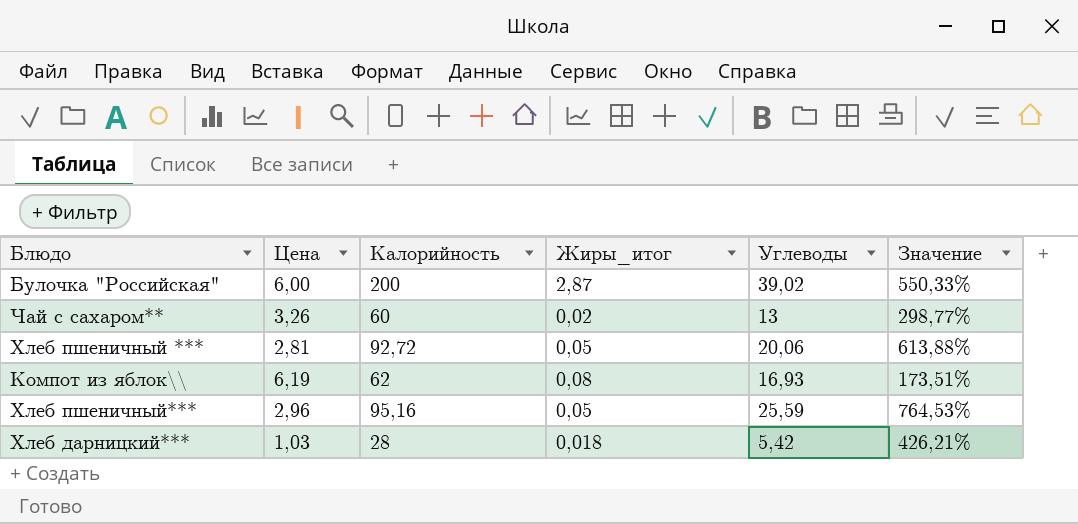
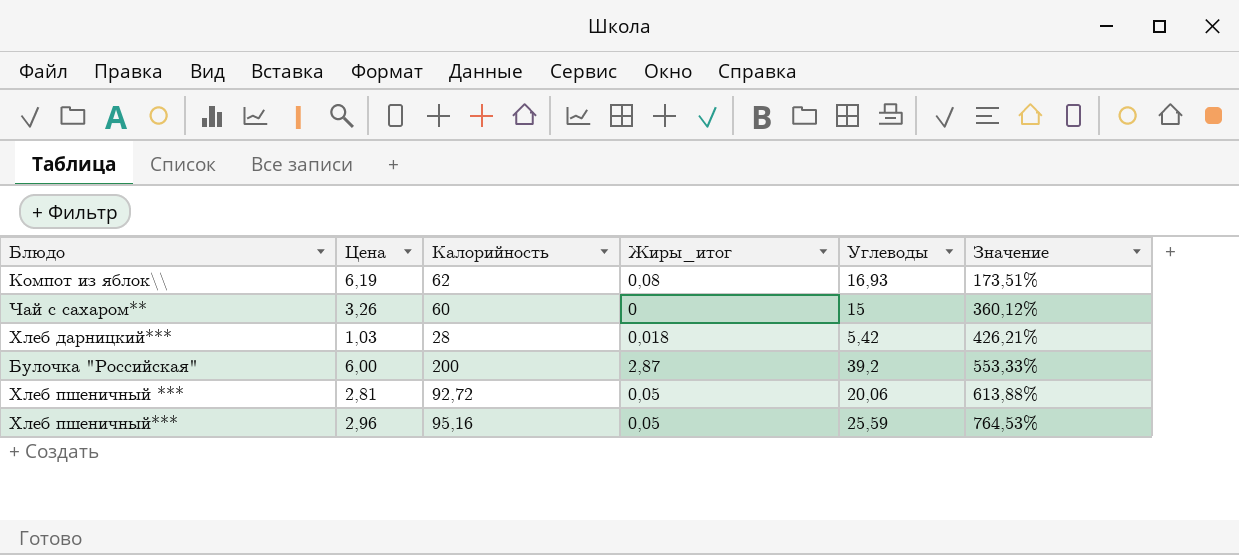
row order: none -> Значение ascending
Чай с сахаром** | Жиры_итог: 0,02 -> 0
Чай с сахаром** | Углеводы: 13 -> 15
Чай с сахаром** | Значение: 298,77% -> 360,12%
Булочка "Российская" | Углеводы: 39,02 -> 39,2
Булочка "Российская" | Значение: 550,33% -> 553,33%

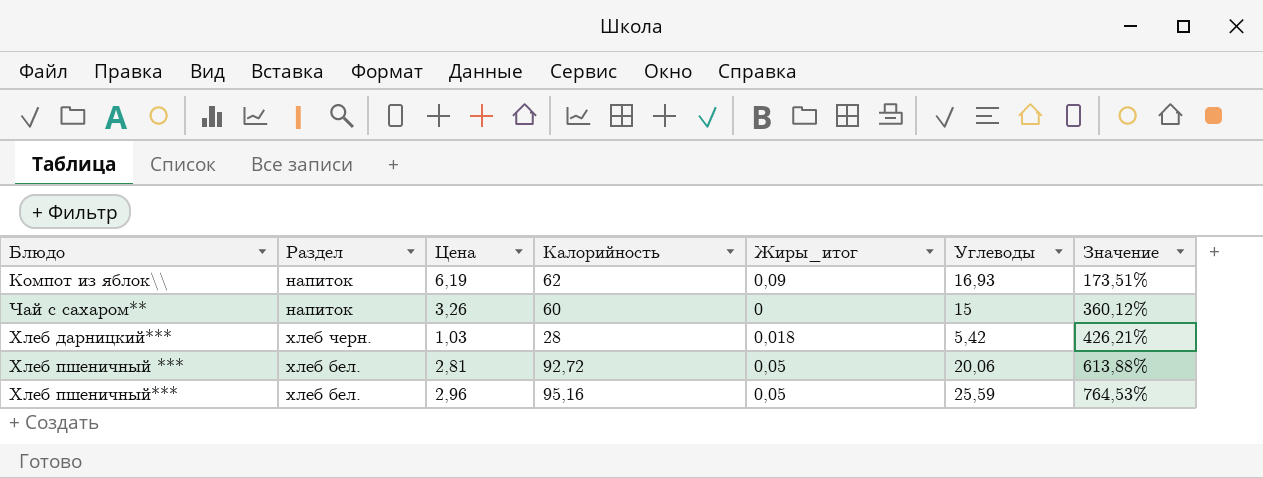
column Раздел | position: none -> 2
row Булочка "Российская": 6,00 | 200 | 2,87 | 39,2 | 553,33% -> none
Компот из яблок\\ | Жиры_итог: 0,08 -> 0,09

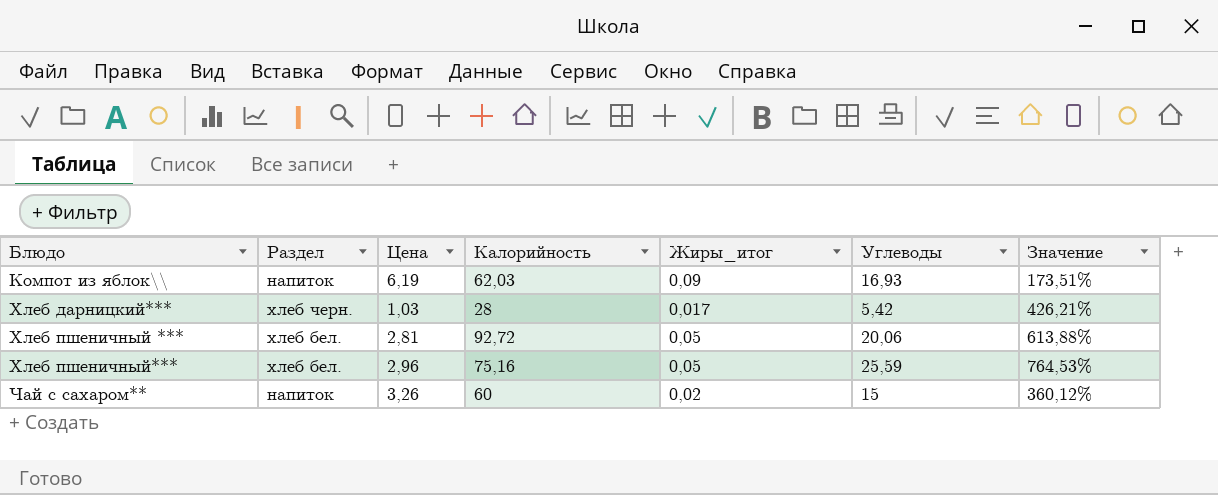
row order: Значение ascending -> Блюдо ascending
Компот из яблок\\ | Калорийность: 62 -> 62,03
Хлеб дарницкий*** | Жиры_итог: 0,018 -> 0,017
Хлеб пшеничный*** | Калорийность: 95,16 -> 75,16
Чай с сахаром** | Жиры_итог: 0 -> 0,02

